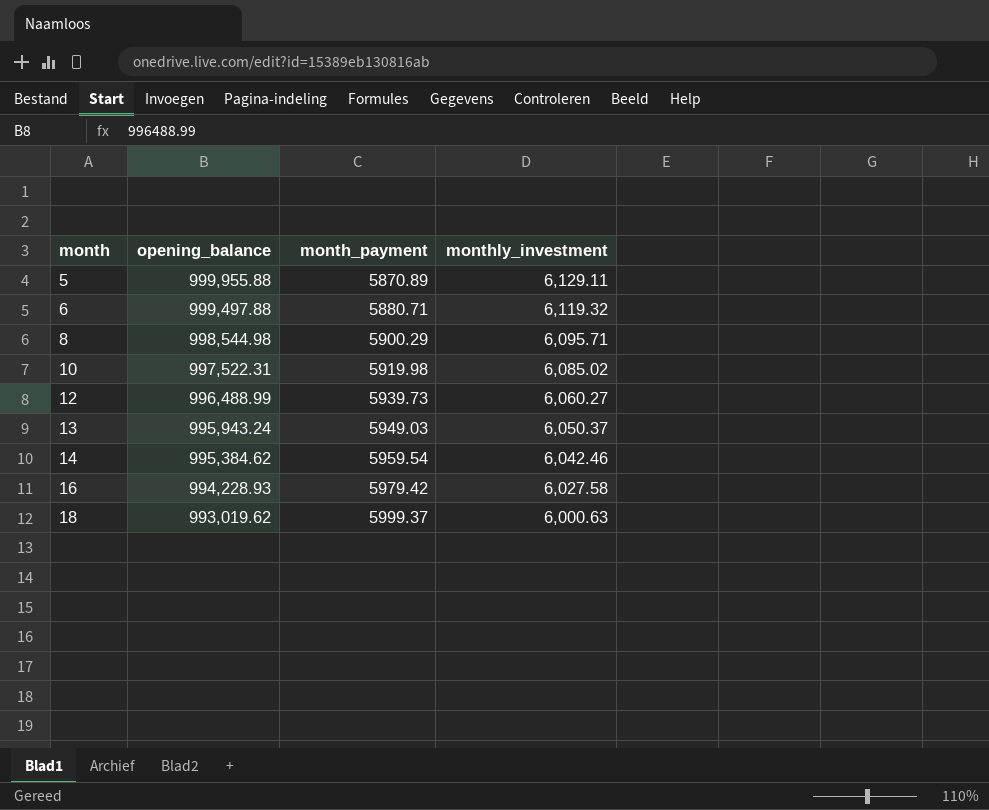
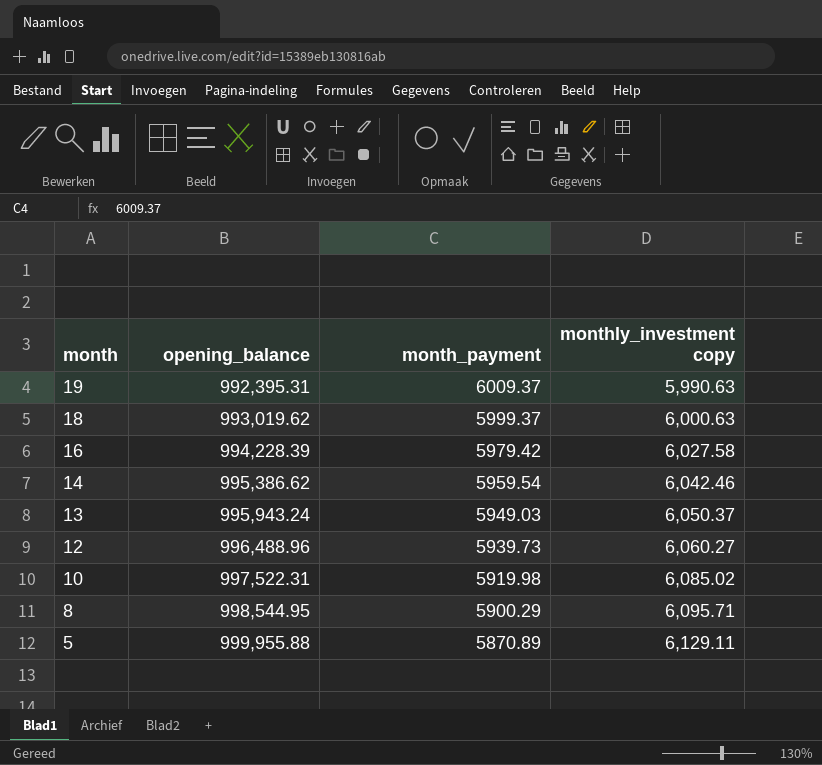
row order: month ascending -> month descending
column name: monthly_investment -> monthly_investment copy
row 6: 999,497.88 | 5880.71 | 6,119.32 -> none
row 19: none -> 992,395.31 | 6009.37 | 5,990.63
16 | opening_balance: 994,228.93 -> 994,228.39
14 | opening_balance: 995,384.62 -> 995,386.62
12 | opening_balance: 996,488.99 -> 996,488.96
8 | opening_balance: 998,544.98 -> 998,544.95

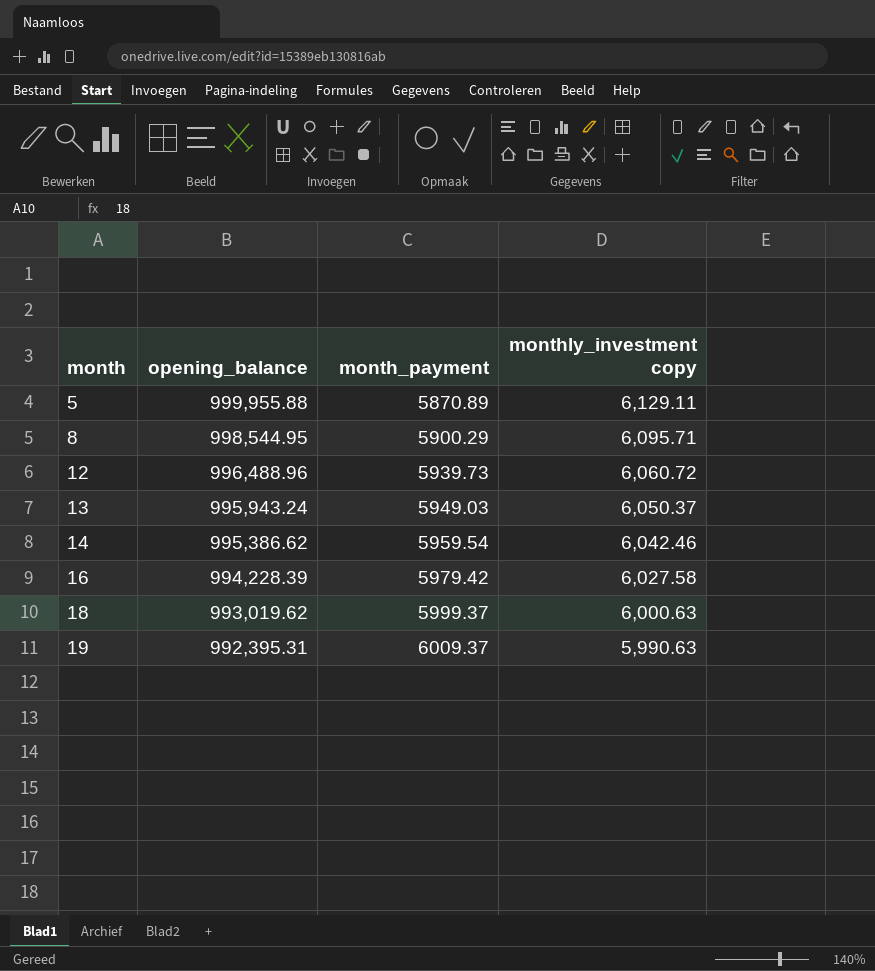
row order: month descending -> month ascending
row 10: 997,522.31 | 5919.98 | 6,085.02 -> none
12 | monthly_investment copy: 6,060.27 -> 6,060.72

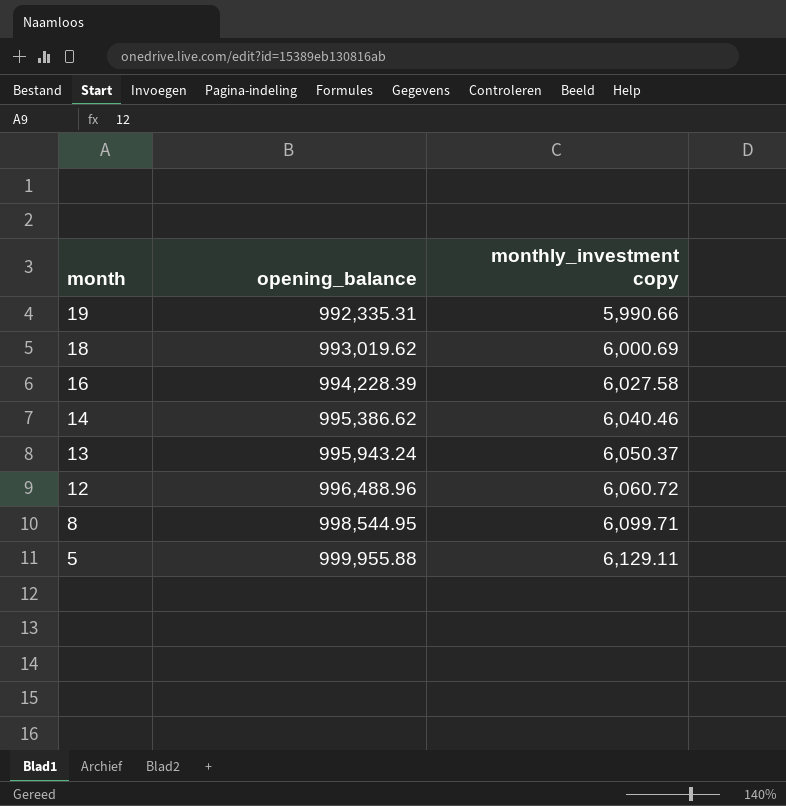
row order: month ascending -> month descending
column month_payment | position: 3 -> none
19 | opening_balance: 992,395.31 -> 992,335.31
19 | monthly_investment copy: 5,990.63 -> 5,990.66
18 | monthly_investment copy: 6,000.63 -> 6,000.69
14 | monthly_investment copy: 6,042.46 -> 6,040.46
8 | monthly_investment copy: 6,095.71 -> 6,099.71

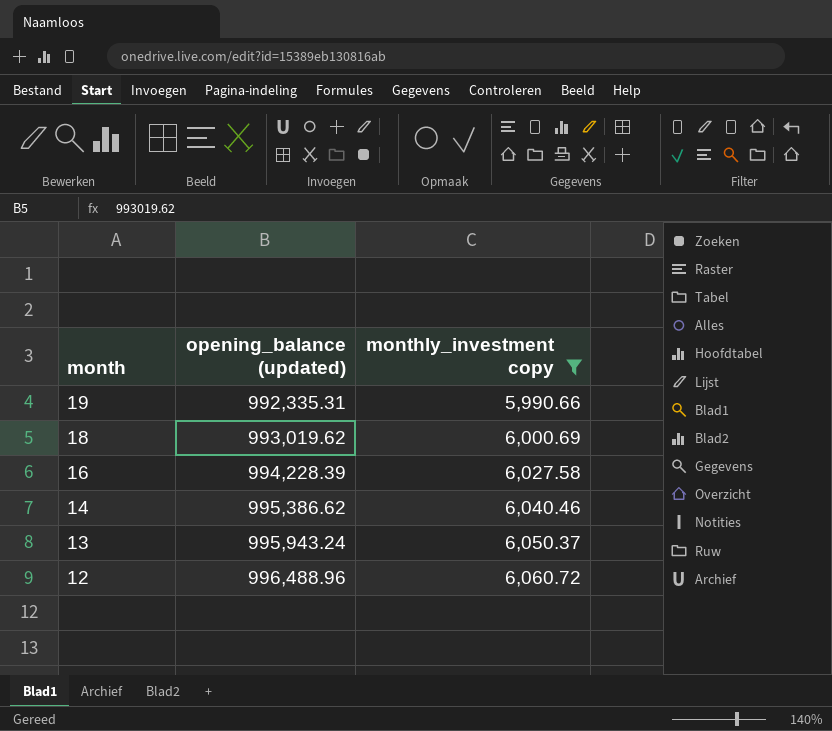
filter: none -> monthly_investment copy <= 6,060.72
column name: opening_balance -> opening_balance (updated)

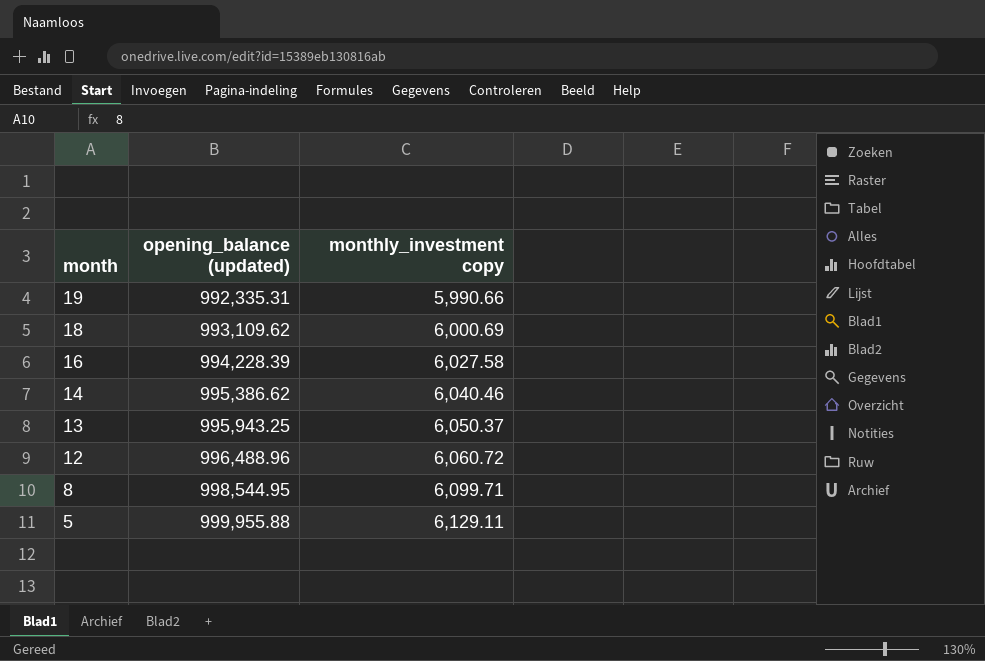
filter: monthly_investment copy <= 6,060.72 -> none
18 | opening_balance (updated): 993,019.62 -> 993,109.62
13 | opening_balance (updated): 995,943.24 -> 995,943.25

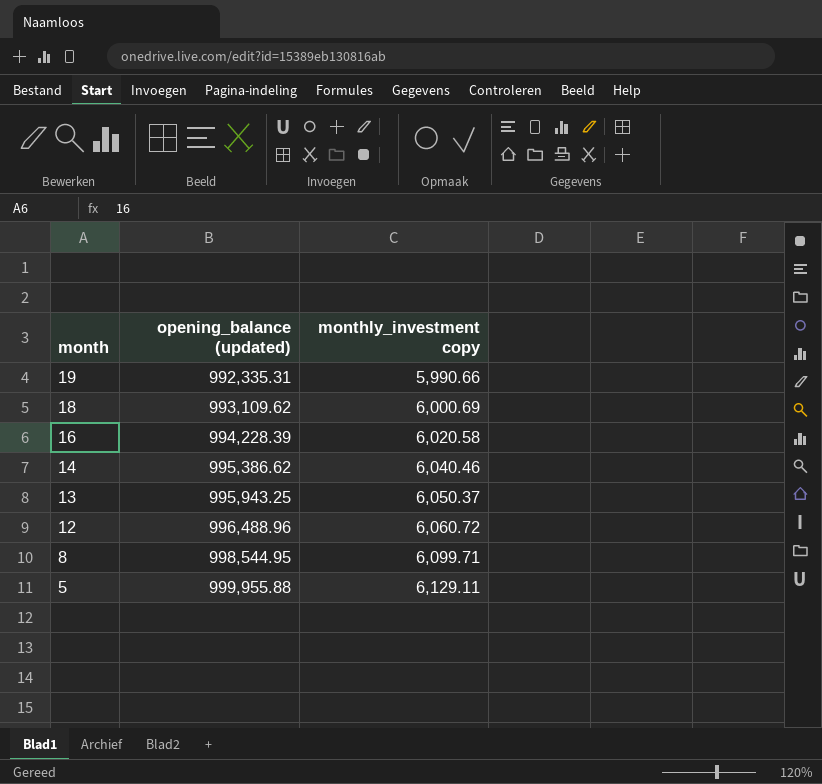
16 | monthly_investment copy: 6,027.58 -> 6,020.58

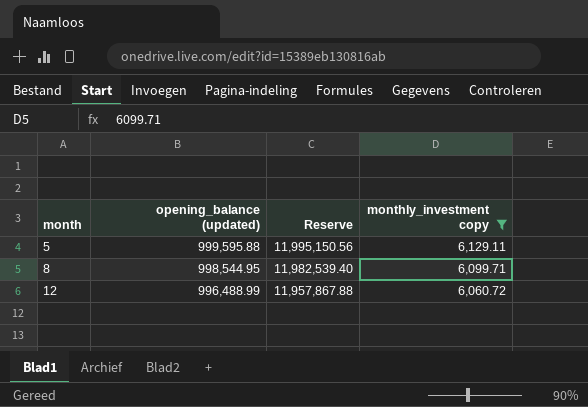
filter: none -> monthly_investment copy >= 6,060.72
row order: month descending -> month ascending
column Reserve | formula: none -> [opening_balance (updated)] * 12
5 | opening_balance (updated): 999,955.88 -> 999,595.88
12 | opening_balance (updated): 996,488.96 -> 996,488.99

